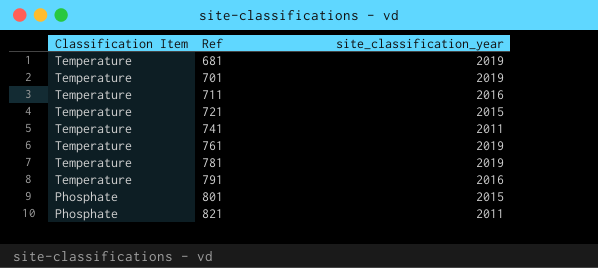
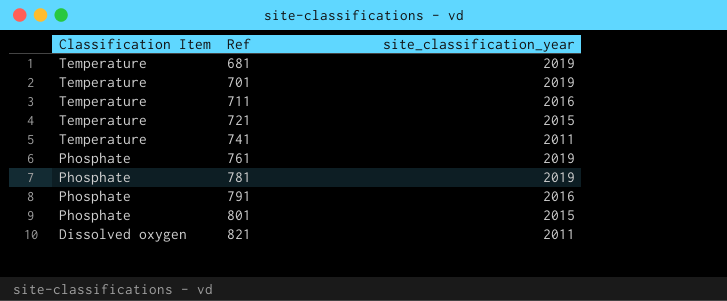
761 | Classification Item: Temperature -> Phosphate
781 | Classification Item: Temperature -> Phosphate
791 | Classification Item: Temperature -> Phosphate
821 | Classification Item: Phosphate -> Dissolved oxygen

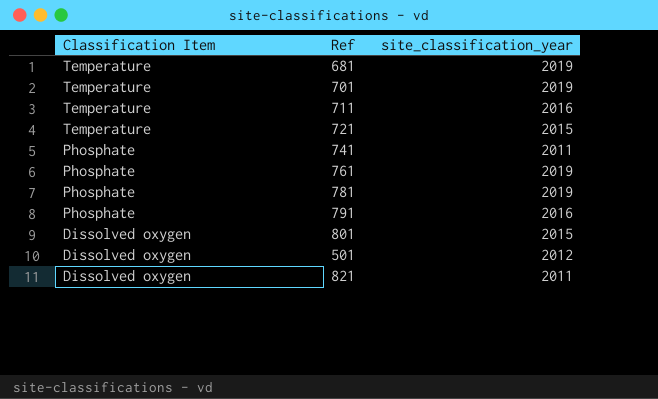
741 | Classification Item: Temperature -> Phosphate
801 | Classification Item: Phosphate -> Dissolved oxygen
row 501: none -> Dissolved oxygen | 2012

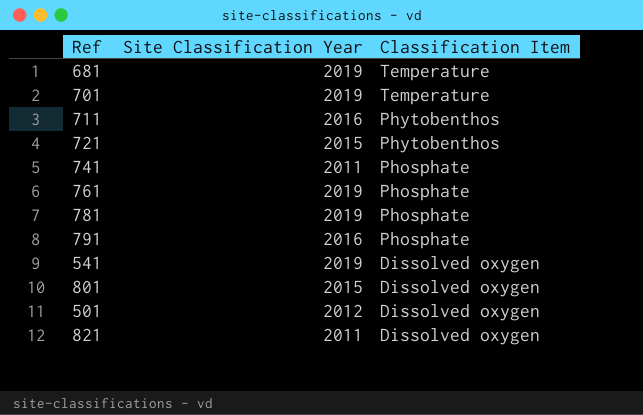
column name: site_classification_year -> Site Classification Year
column Classification Item | position: 1 -> 3
711 | Classification Item: Temperature -> Phytobenthos
721 | Classification Item: Temperature -> Phytobenthos
row 541: none -> 2019 | Dissolved oxygen

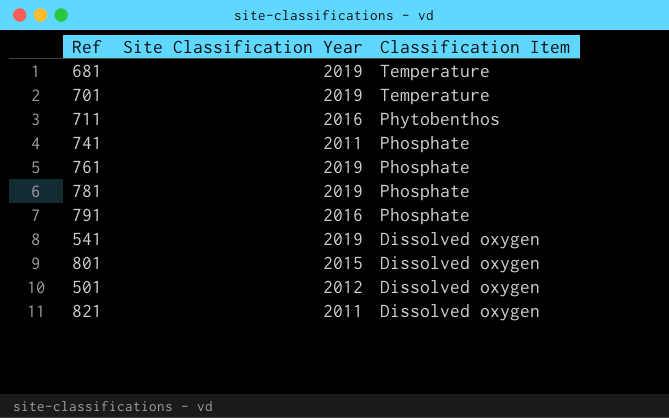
row 721: 2015 | Phytobenthos -> none

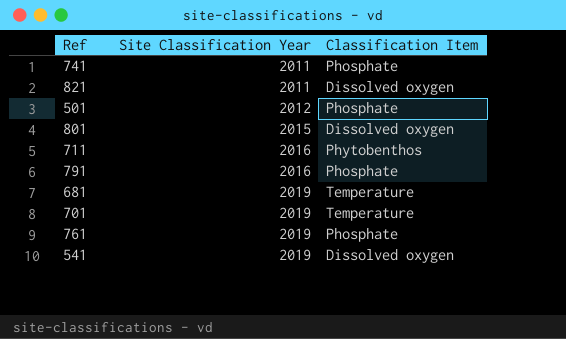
row order: Classification Item descending -> Site Classification Year ascending
row 781: 2019 | Phosphate -> none
501 | Classification Item: Dissolved oxygen -> Phosphate

